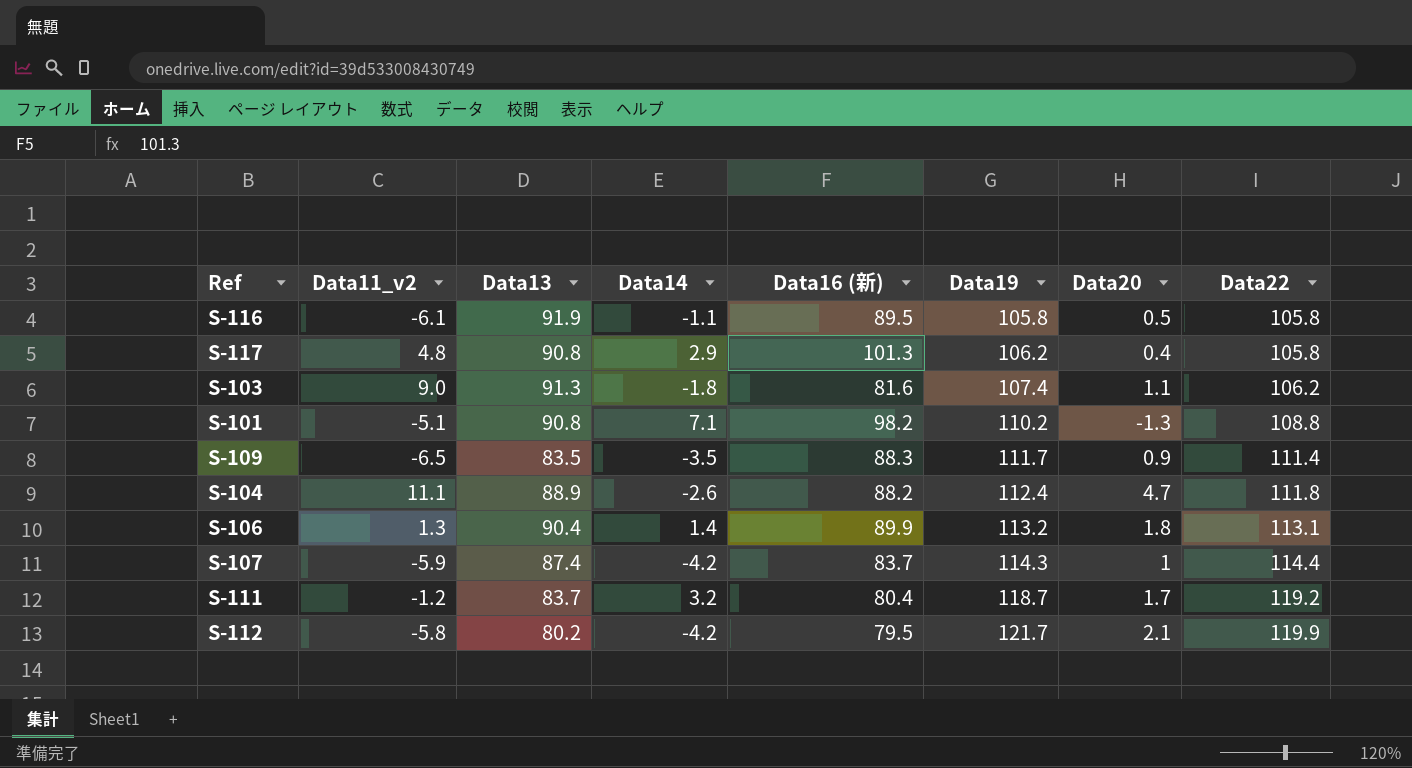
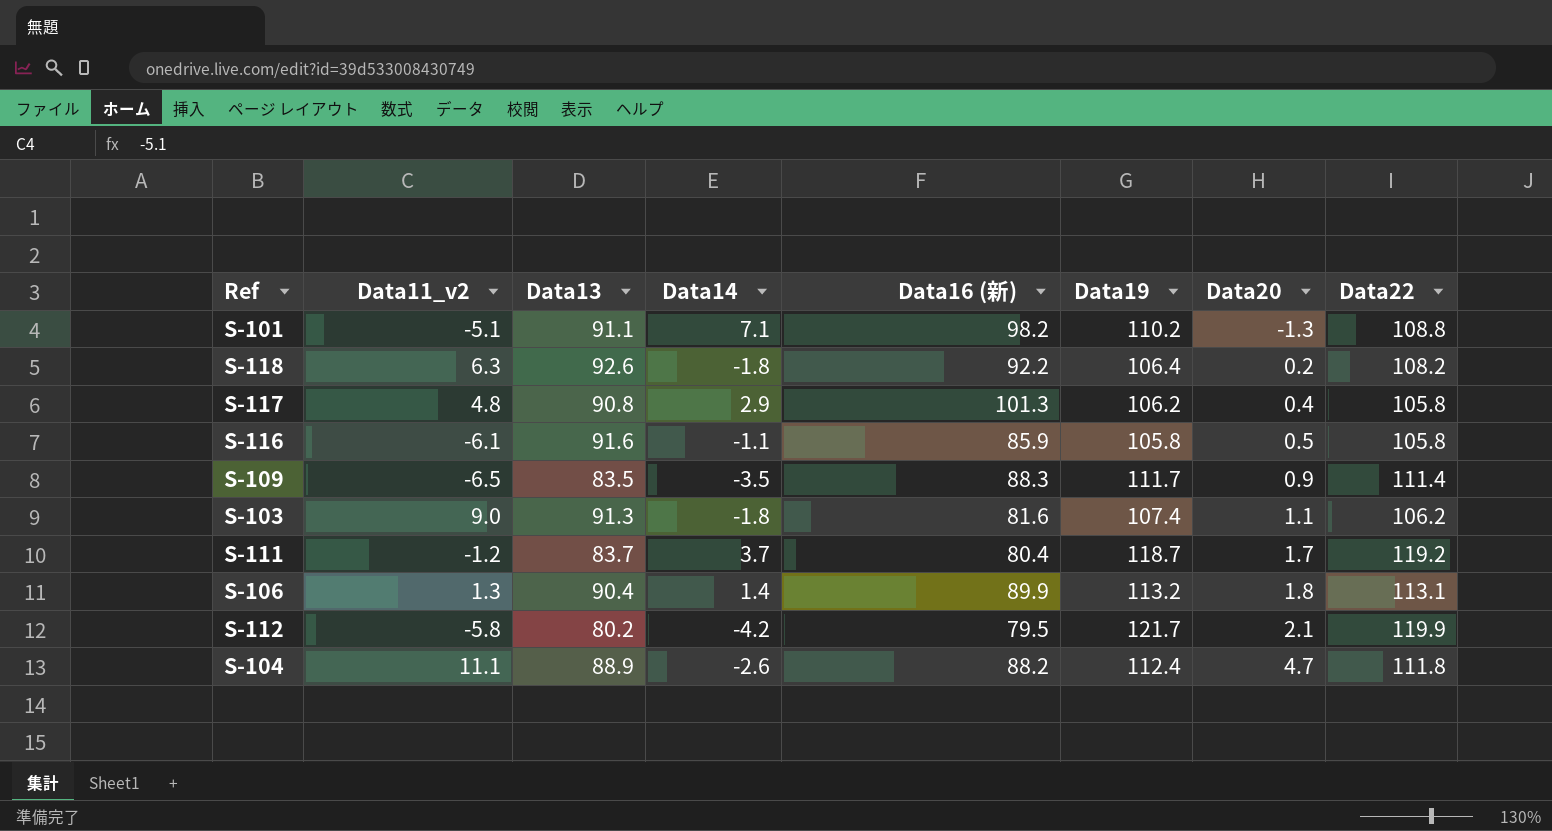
row order: Data19 ascending -> Data20 ascending
row S-107: -5.9 | 87.4 | -4.2 | 83.7 | 114.3 | 1 | 114.4 -> none
S-101 | Data13: 90.8 -> 91.1
row S-118: none -> 6.3 | 92.6 | -1.8 | 92.2 | 106.4 | 0.2 | 108.2
S-116 | Data13: 91.9 -> 91.6
S-116 | Data16 (新): 89.5 -> 85.9
S-111 | Data14: 3.2 -> 3.7

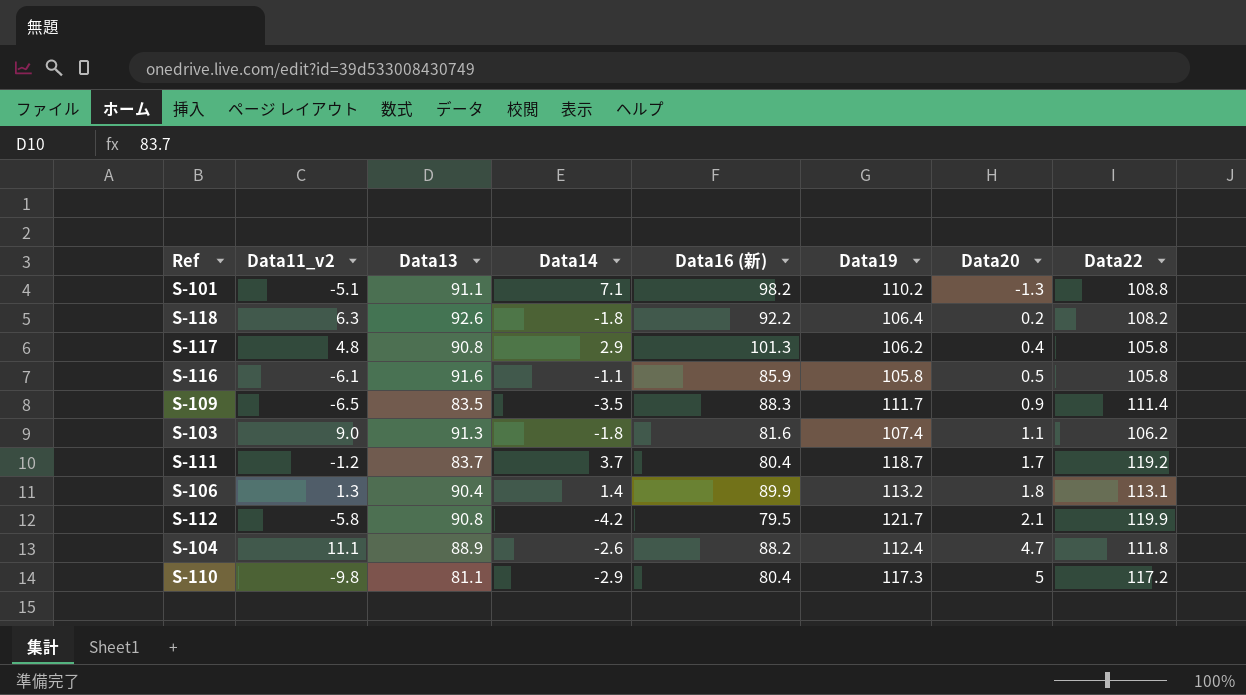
S-112 | Data13: 80.2 -> 90.8
row S-110: none -> -9.8 | 81.1 | -2.9 | 80.4 | 117.3 | 5 | 117.2

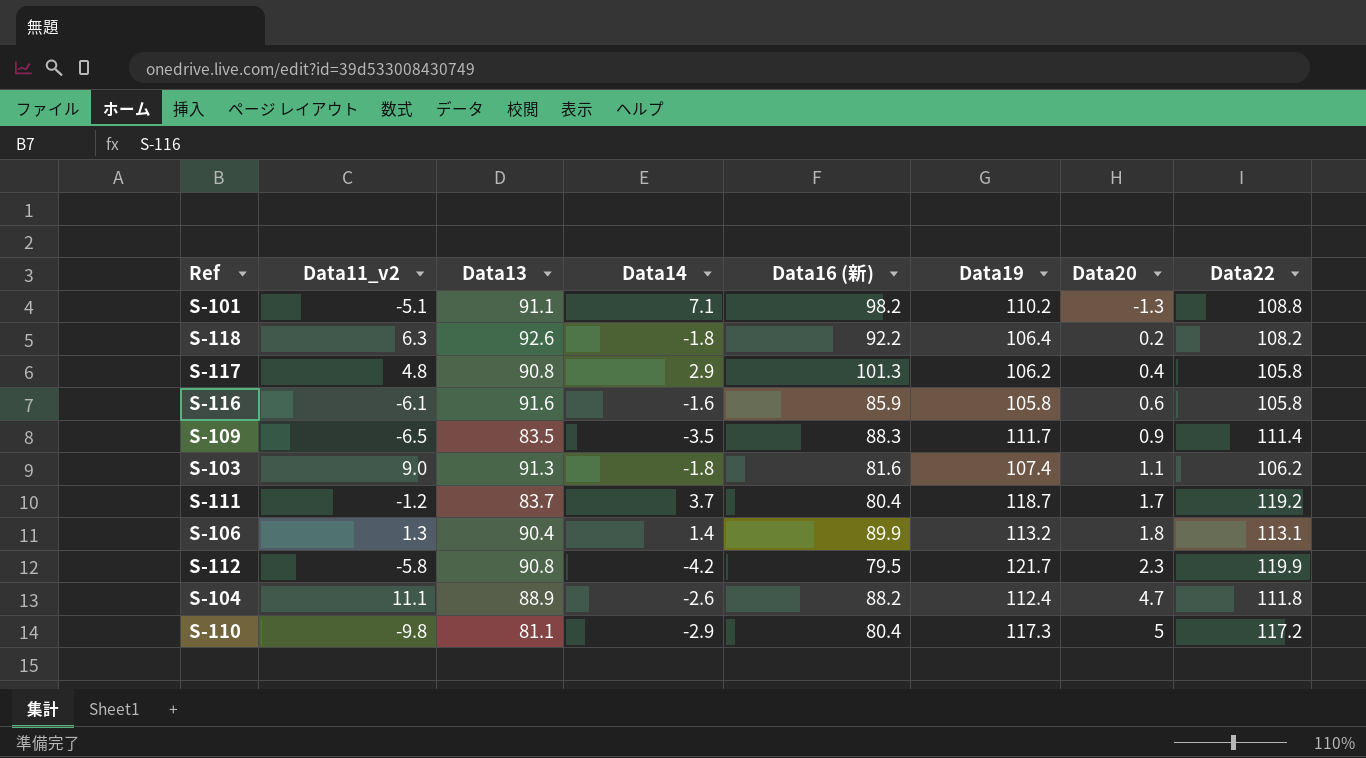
S-116 | Data14: -1.1 -> -1.6
S-116 | Data20: 0.5 -> 0.6
S-112 | Data20: 2.1 -> 2.3

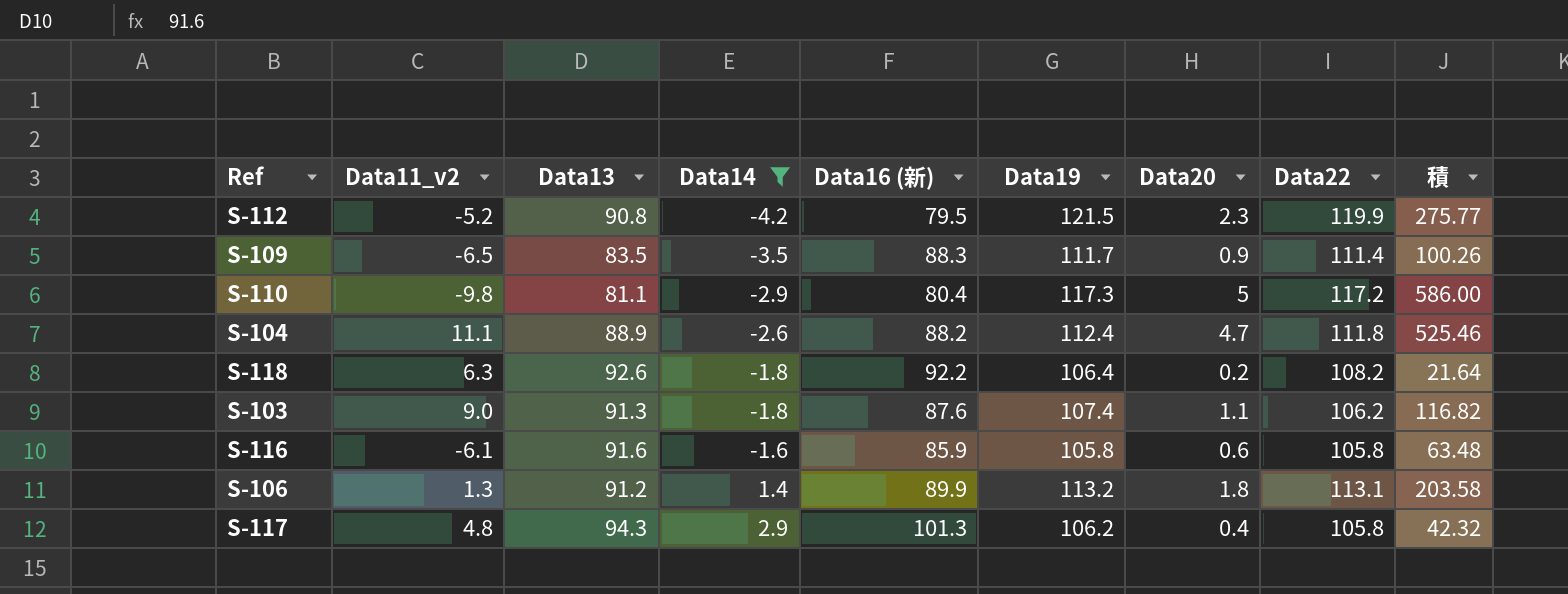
filter: none -> Data14 <= 2.9
row order: Data20 ascending -> Data14 ascending
column 積 | formula: none -> [Data20] * [Data22]
S-112 | Data11_v2: -5.8 -> -5.2
S-112 | Data19: 121.7 -> 121.5
S-103 | Data16 (新): 81.6 -> 87.6
S-106 | Data13: 90.4 -> 91.2
S-117 | Data13: 90.8 -> 94.3

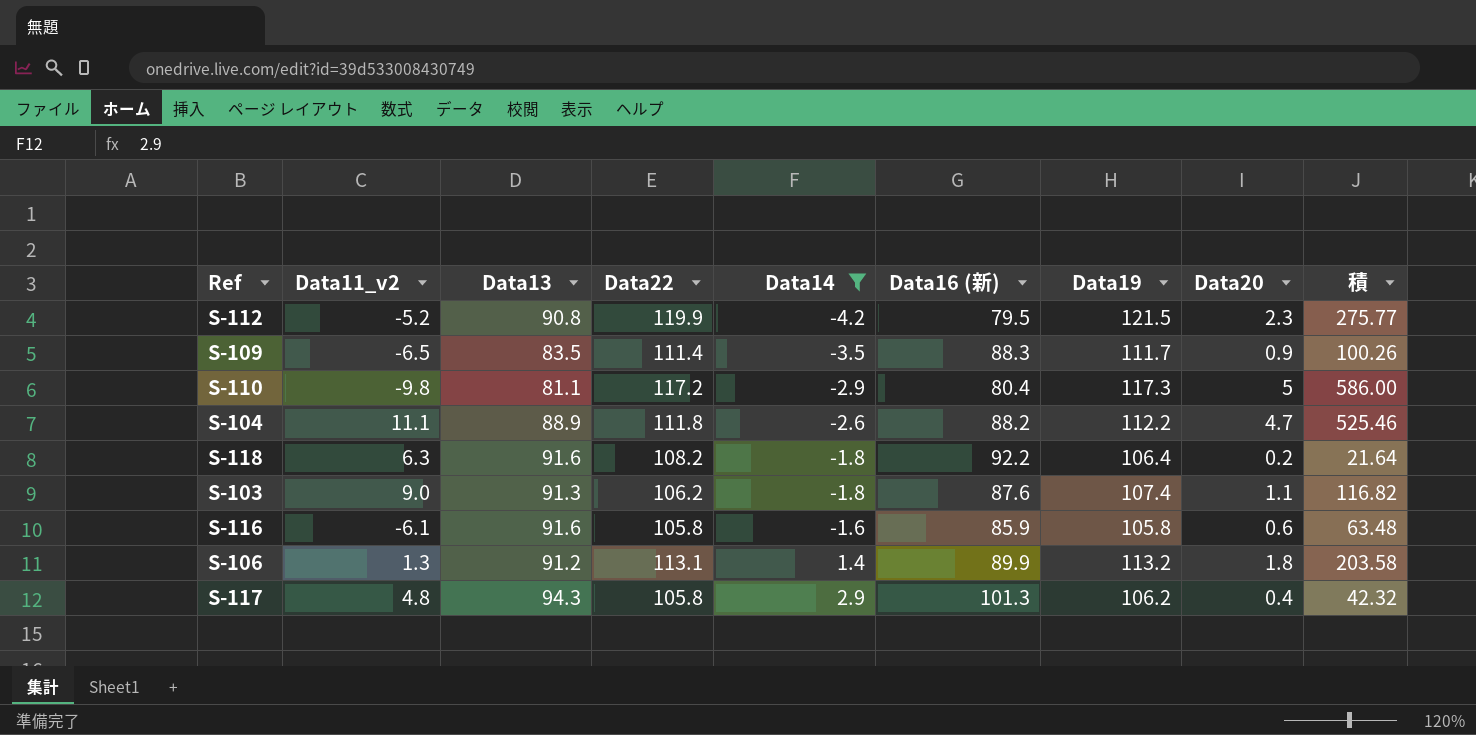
column Data22 | position: 8 -> 4
S-104 | Data19: 112.4 -> 112.2
S-118 | Data13: 92.6 -> 91.6

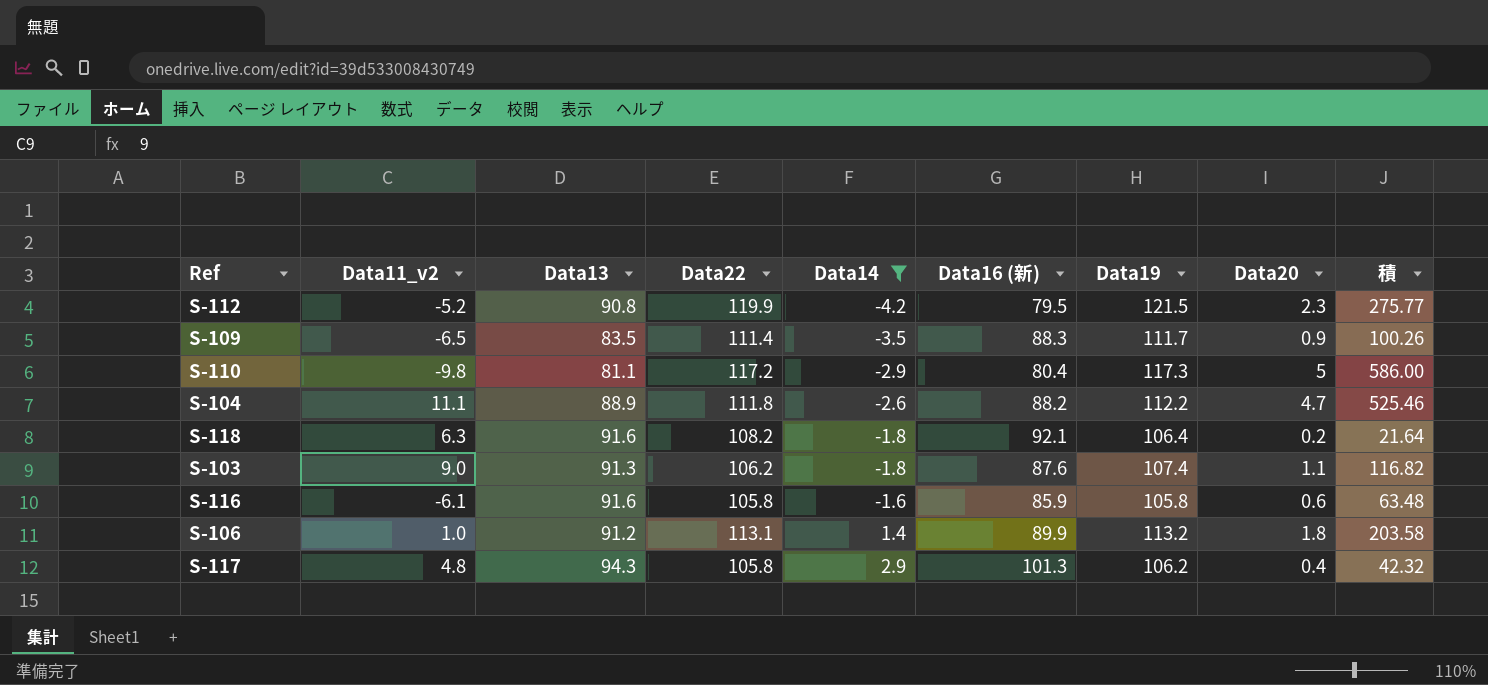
S-118 | Data16 (新): 92.2 -> 92.1
S-106 | Data11_v2: 1.3 -> 1.0

